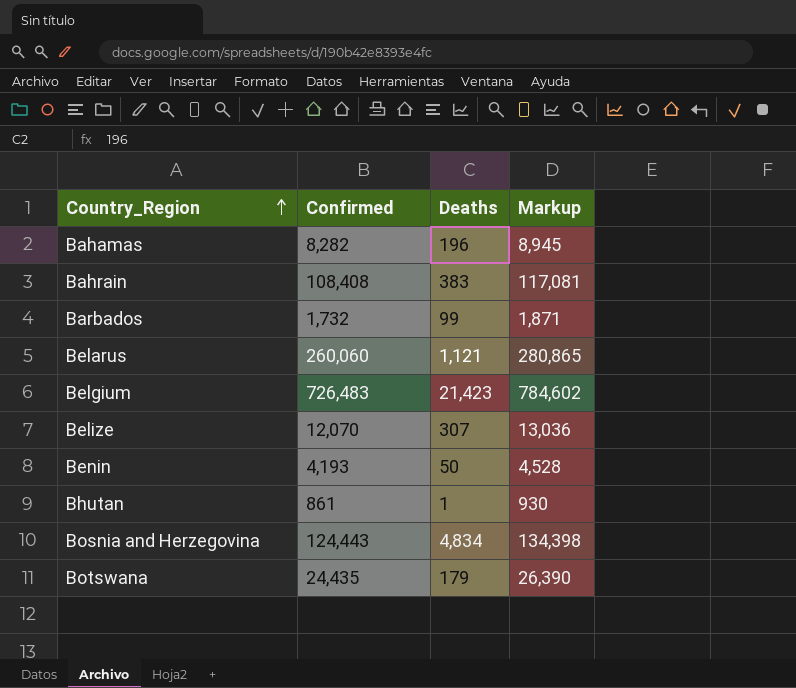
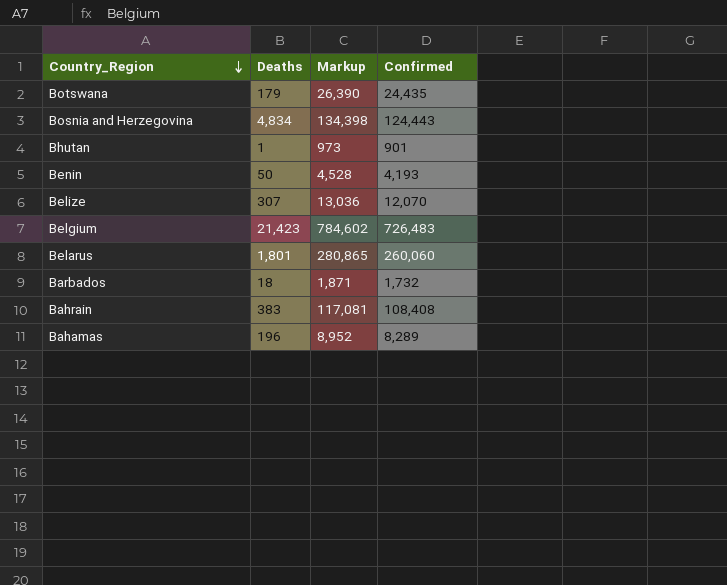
row order: Country_Region ascending -> Country_Region descending
column Confirmed | position: 2 -> 4
Bhutan | Markup: 930 -> 973
Bhutan | Confirmed: 861 -> 901
Belarus | Deaths: 1,121 -> 1,801
Barbados | Deaths: 99 -> 18
Bahamas | Markup: 8,945 -> 8,952
Bahamas | Confirmed: 8,282 -> 8,289

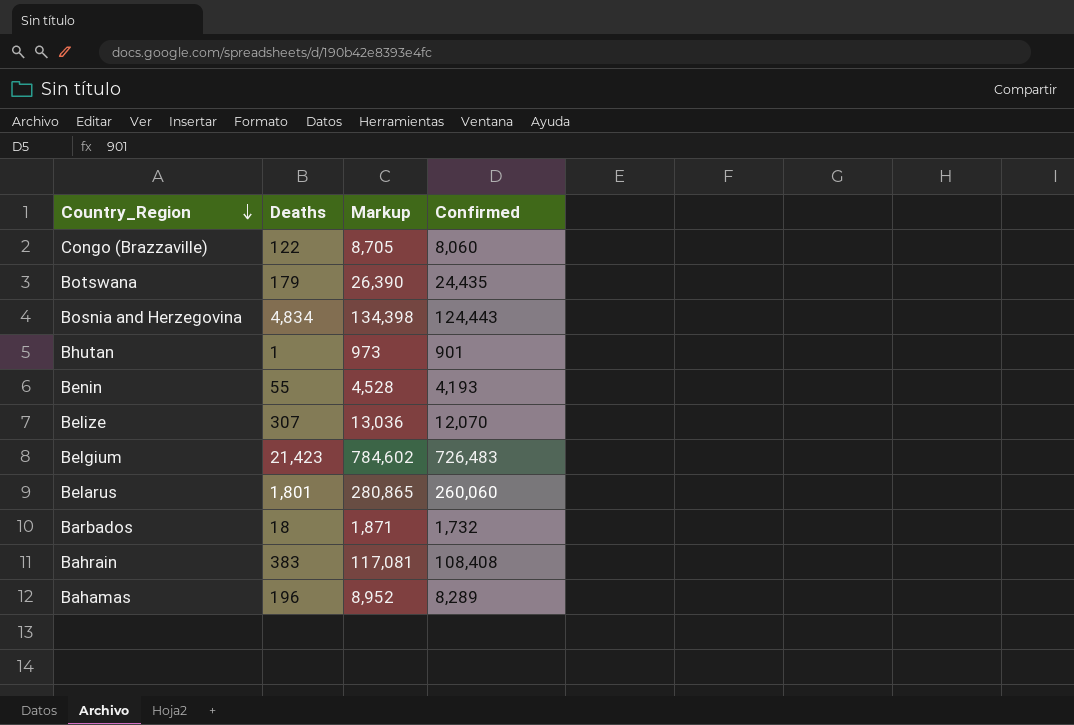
row Congo (Brazzaville): none -> 122 | 8,705 | 8,060
Benin | Deaths: 50 -> 55

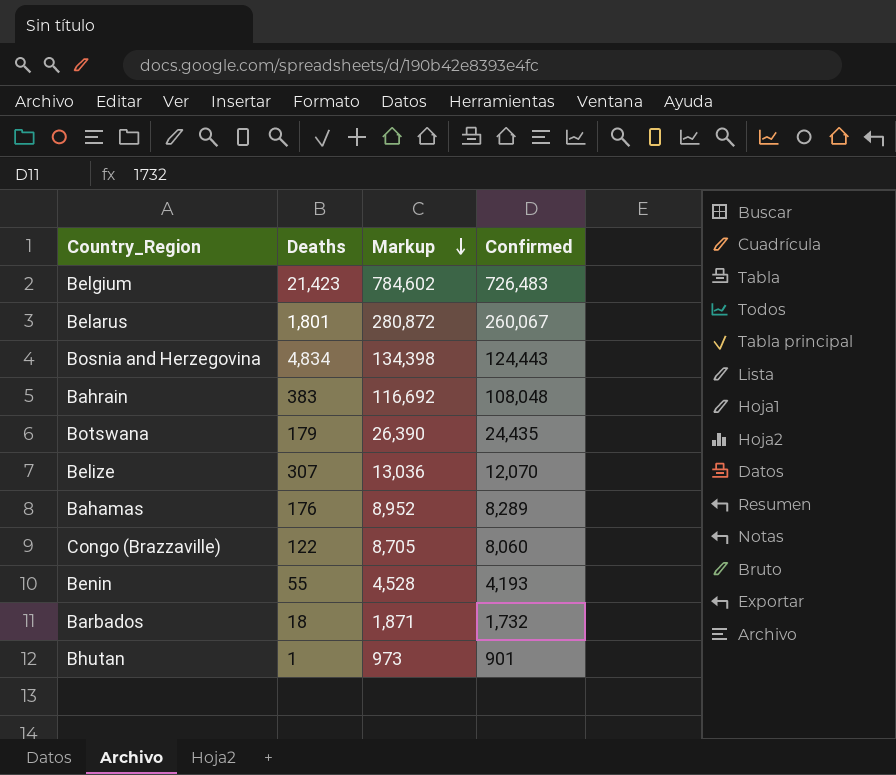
row order: Country_Region descending -> Markup descending
Belarus | Markup: 280,865 -> 280,872
Belarus | Confirmed: 260,060 -> 260,067
Bahrain | Markup: 117,081 -> 116,692
Bahrain | Confirmed: 108,408 -> 108,048
Bahamas | Deaths: 196 -> 176

